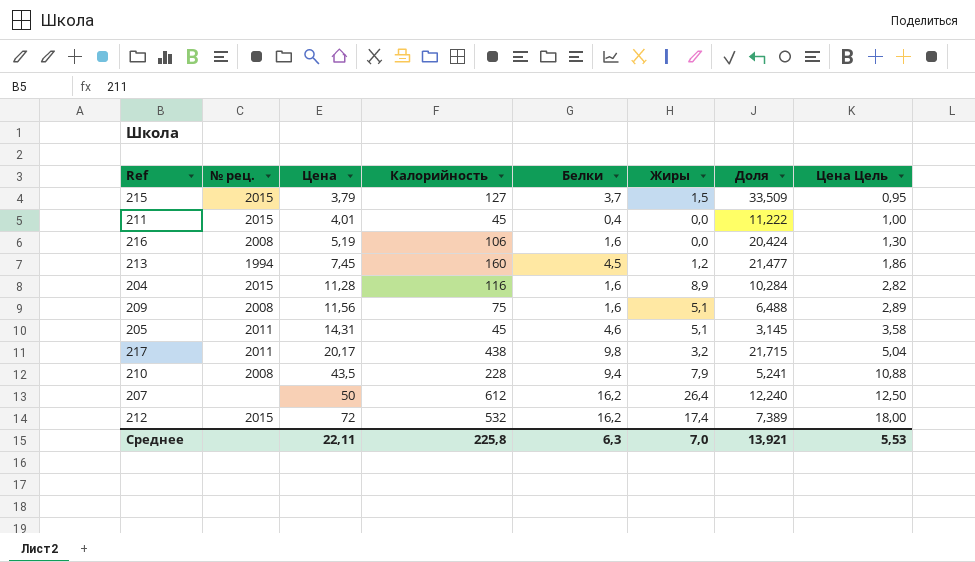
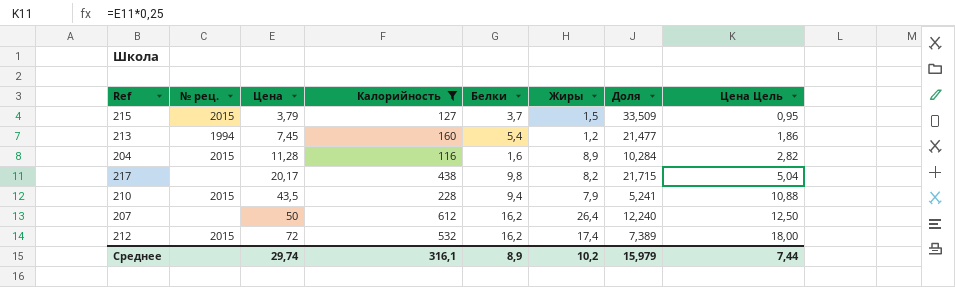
filter: none -> Калорийность >= 116
213 | Белки: 4,5 -> 5,4
217 | № рец.: 2011 -> none
217 | Жиры: 3,2 -> 8,2
210 | № рец.: 2008 -> 2015
Среднее | Цена: 22,11 -> 29,74
Среднее | Калорийность: 225,8 -> 316,1
Среднее | Белки: 6,3 -> 8,9
Среднее | Жиры: 7,0 -> 10,2
Среднее | Доля: 13,921 -> 15,979
Среднее | Цена Цель: 5,53 -> 7,44

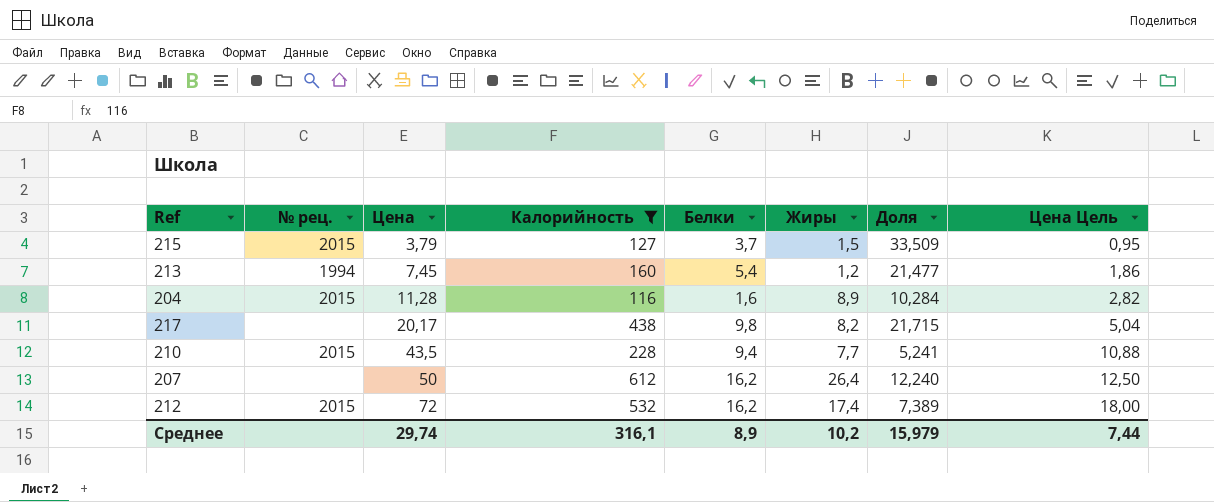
210 | Жиры: 7,9 -> 7,7

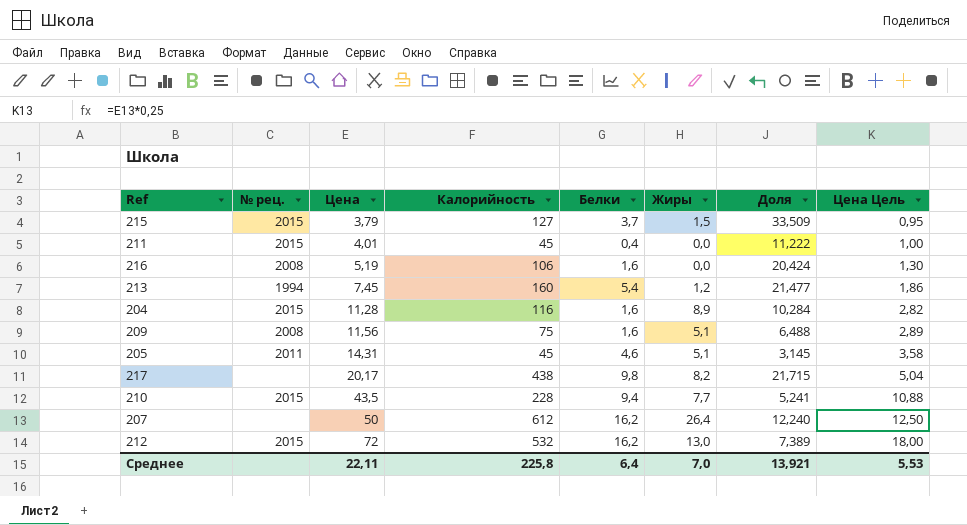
filter: Калорийность >= 116 -> none
212 | Жиры: 17,4 -> 13,0
Среднее | Цена: 29,74 -> 22,11
Среднее | Калорийность: 316,1 -> 225,8
Среднее | Белки: 8,9 -> 6,4
Среднее | Жиры: 10,2 -> 7,0
Среднее | Доля: 15,979 -> 13,921
Среднее | Цена Цель: 7,44 -> 5,53

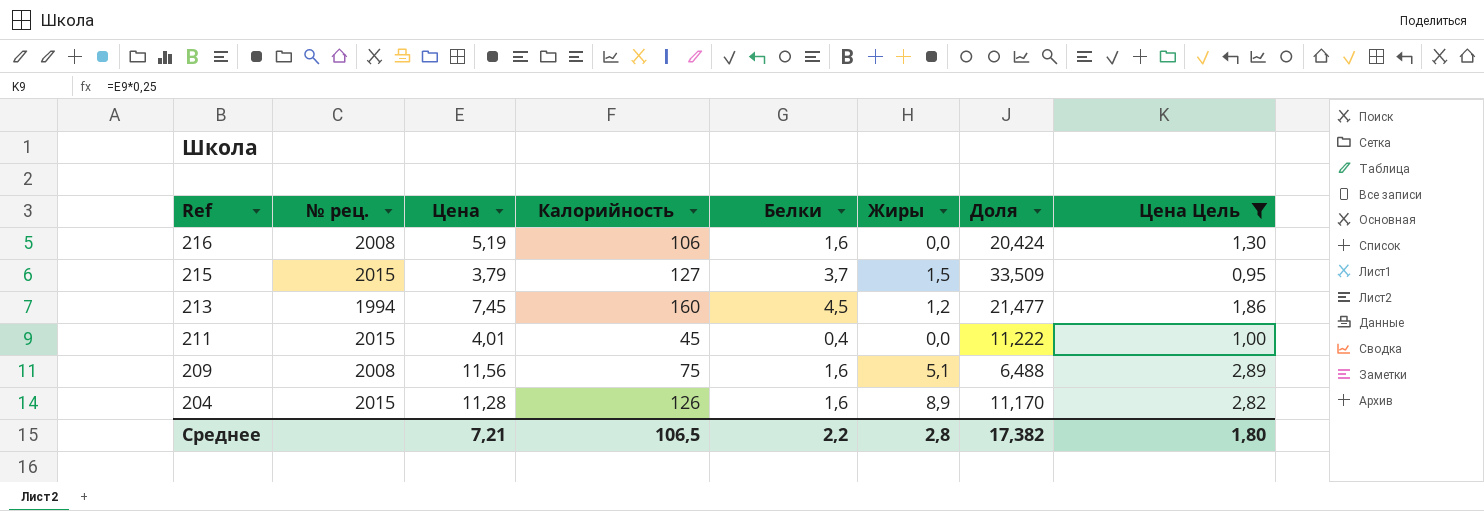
filter: none -> Цена Цель <= 2,89
row order: Цена ascending -> Ref descending
213 | Белки: 5,4 -> 4,5
204 | Калорийность: 116 -> 126
204 | Доля: 10,284 -> 11,170
Среднее | Цена: 22,11 -> 7,21
Среднее | Калорийность: 225,8 -> 106,5
Среднее | Белки: 6,4 -> 2,2
Среднее | Жиры: 7,0 -> 2,8
Среднее | Доля: 13,921 -> 17,382
Среднее | Цена Цель: 5,53 -> 1,80

